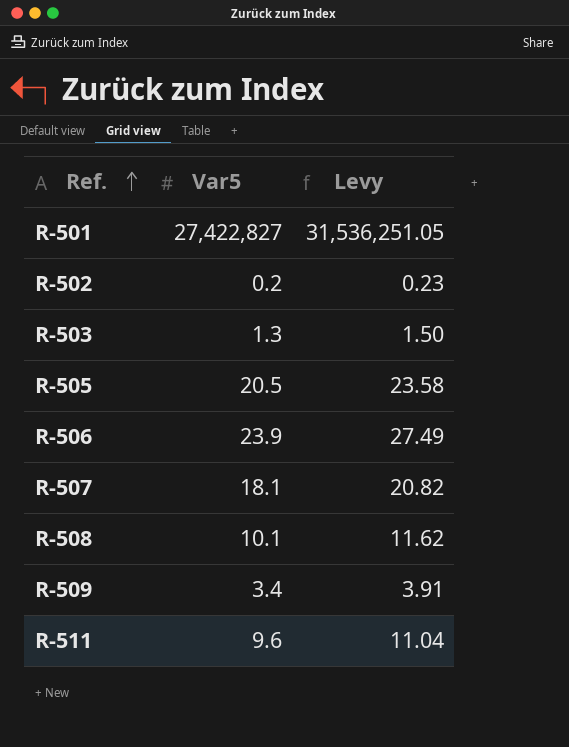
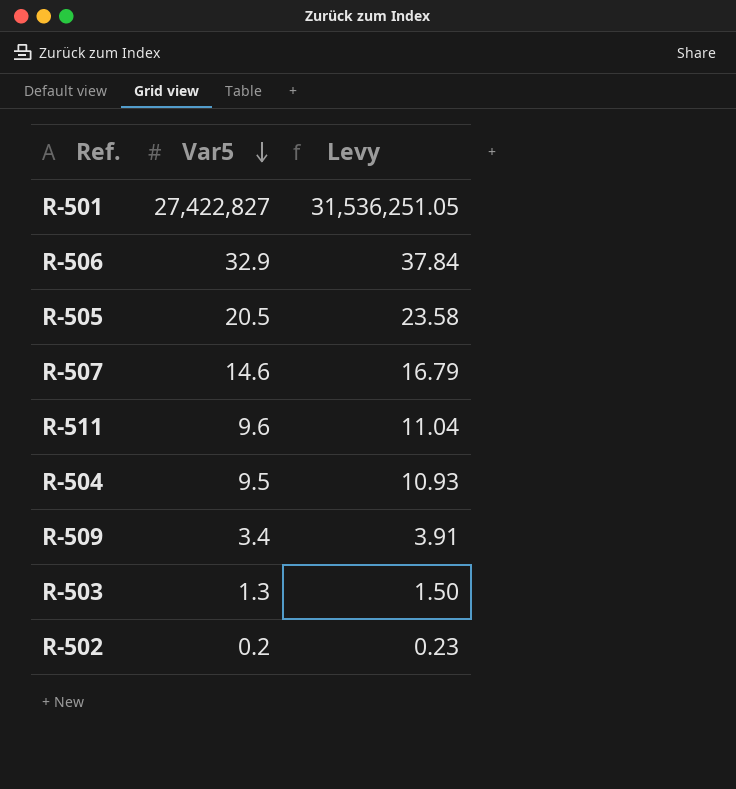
row order: Ref. ascending -> Var5 descending
row R-508: 10.1 | 11.62 -> none
R-506 | Var5: 23.9 -> 32.9
R-506 | Levy: 27.49 -> 37.84
R-507 | Var5: 18.1 -> 14.6
R-507 | Levy: 20.82 -> 16.79
row R-504: none -> 9.5 | 10.93

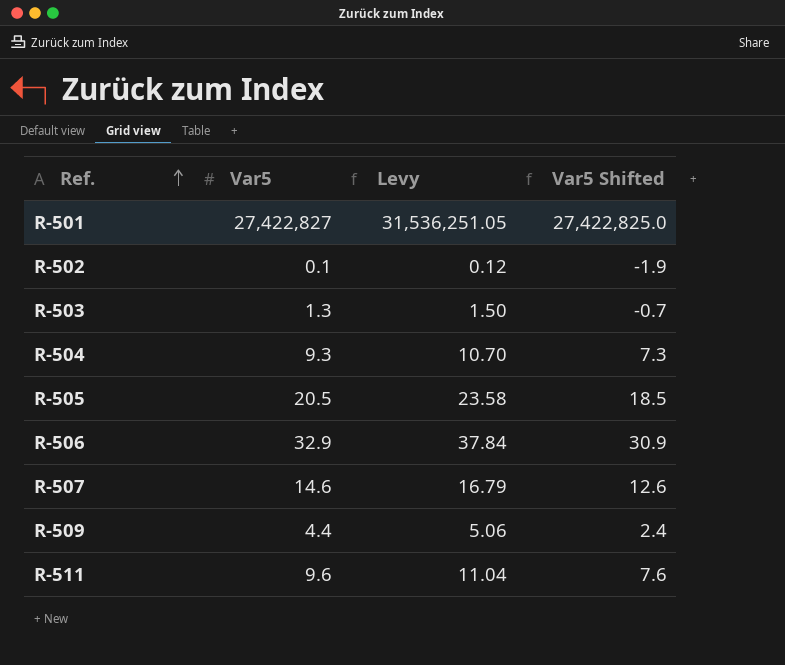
row order: Var5 descending -> Ref. ascending
column Var5 Shifted | formula: none -> [Var5] - 2
R-502 | Var5: 0.2 -> 0.1
R-502 | Levy: 0.23 -> 0.12
R-504 | Var5: 9.5 -> 9.3
R-504 | Levy: 10.93 -> 10.70
R-509 | Var5: 3.4 -> 4.4
R-509 | Levy: 3.91 -> 5.06

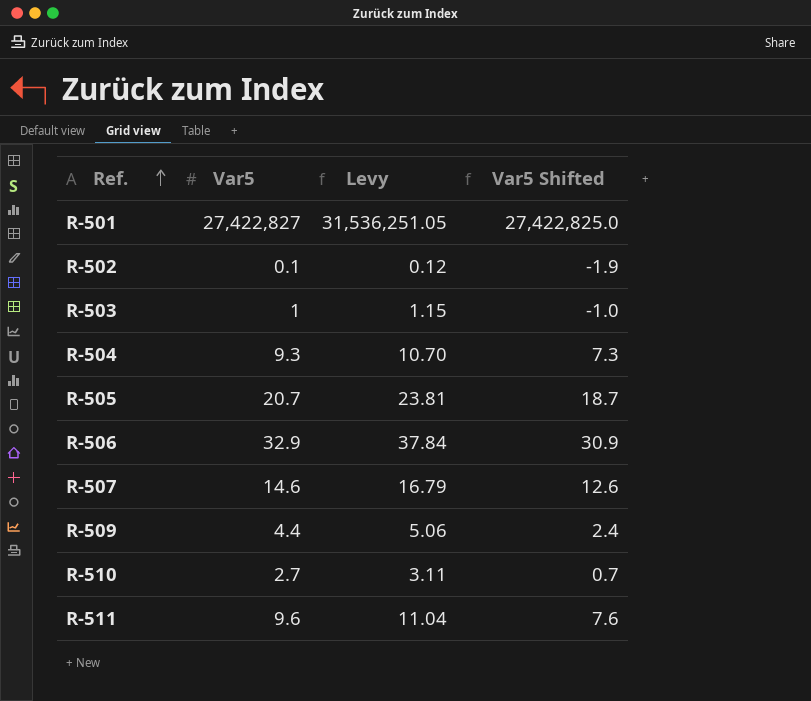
R-503 | Var5: 1.3 -> 1
R-503 | Levy: 1.50 -> 1.15
R-503 | Var5 Shifted: -0.7 -> -1.0
R-505 | Var5: 20.5 -> 20.7
R-505 | Levy: 23.58 -> 23.81
R-505 | Var5 Shifted: 18.5 -> 18.7
row R-510: none -> 2.7 | 3.11 | 0.7

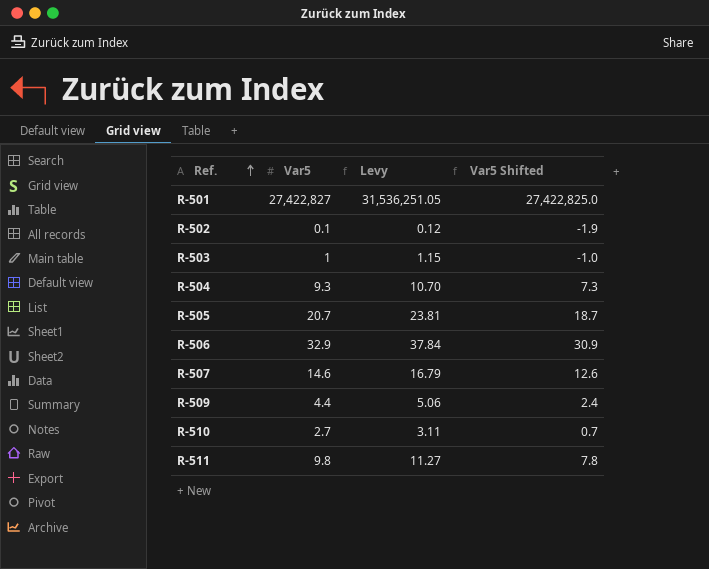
R-511 | Var5: 9.6 -> 9.8
R-511 | Levy: 11.04 -> 11.27
R-511 | Var5 Shifted: 7.6 -> 7.8

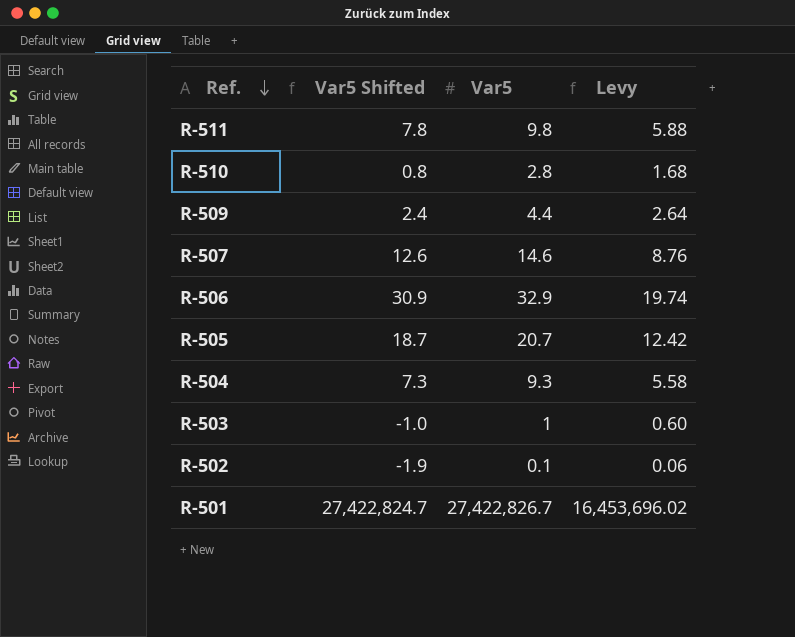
row order: Ref. ascending -> Ref. descending
column Var5 Shifted | position: 4 -> 2
column Levy | formula: [Var5] * 1.15 -> [Var5] * 0.6
R-510 | Var5 Shifted: 0.7 -> 0.8
R-510 | Var5: 2.7 -> 2.8
R-501 | Var5 Shifted: 27,422,825.0 -> 27,422,824.7
R-501 | Var5: 27,422,827 -> 27,422,826.7

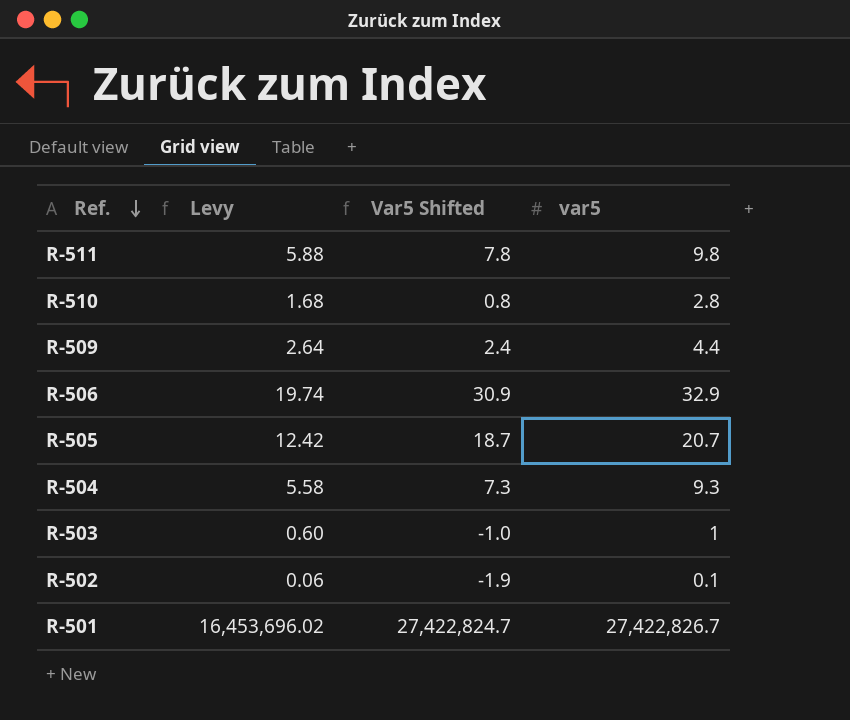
column Levy | position: 4 -> 2
column name: Var5 -> var5
row R-507: 12.6 | 14.6 | 8.76 -> none

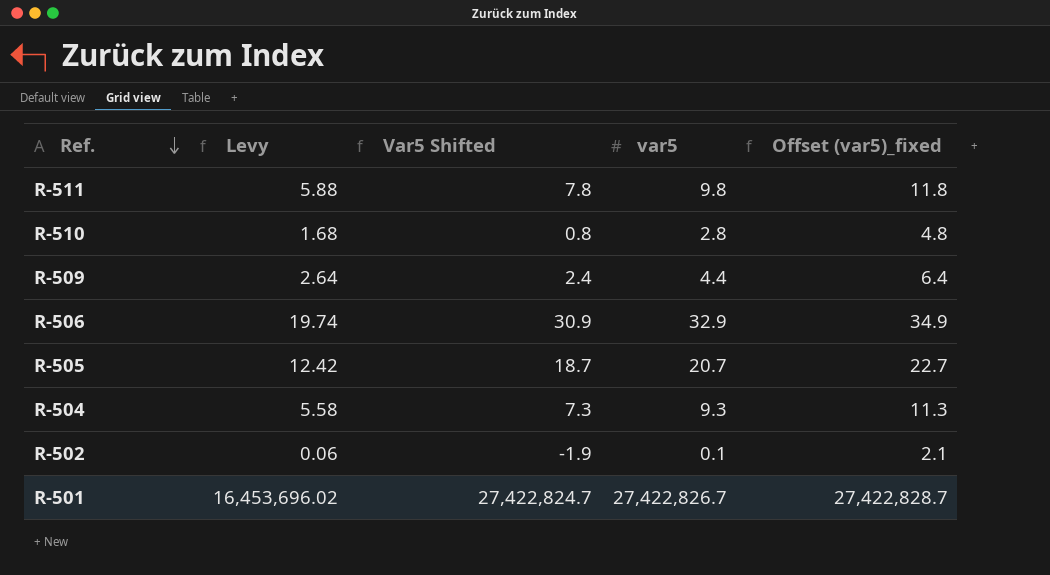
column Offset (var5)_fixed | formula: none -> [var5] + 2
row R-503: 0.60 | -1.0 | 1 -> none

